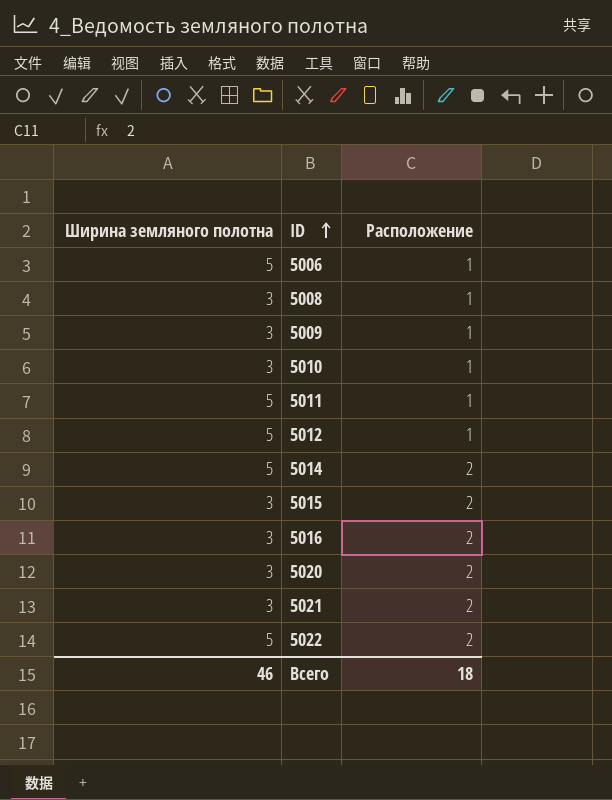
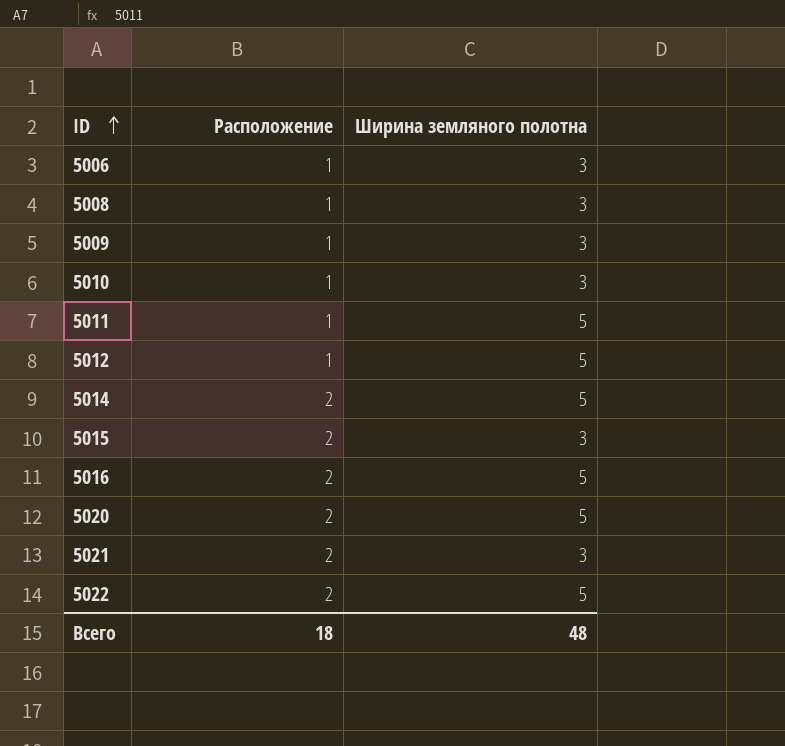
column Ширина земляного полотна | position: 1 -> 3
5006 | Ширина земляного полотна: 5 -> 3
5016 | Ширина земляного полотна: 3 -> 5
5020 | Ширина земляного полотна: 3 -> 5
Всего | Ширина земляного полотна: 46 -> 48

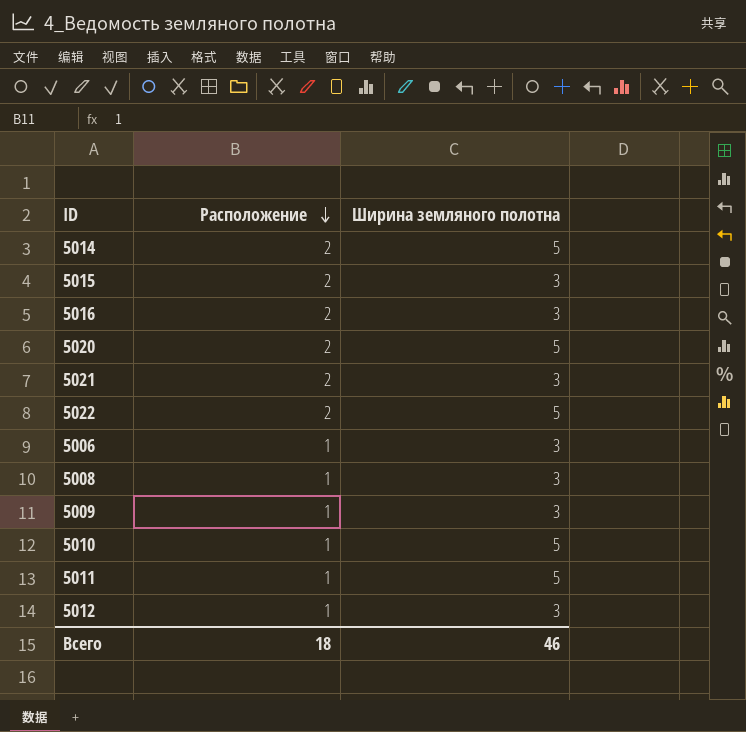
row order: ID ascending -> Расположение descending
5016 | Ширина земляного полотна: 5 -> 3
5010 | Ширина земляного полотна: 3 -> 5
5012 | Ширина земляного полотна: 5 -> 3
Всего | Ширина земляного полотна: 48 -> 46

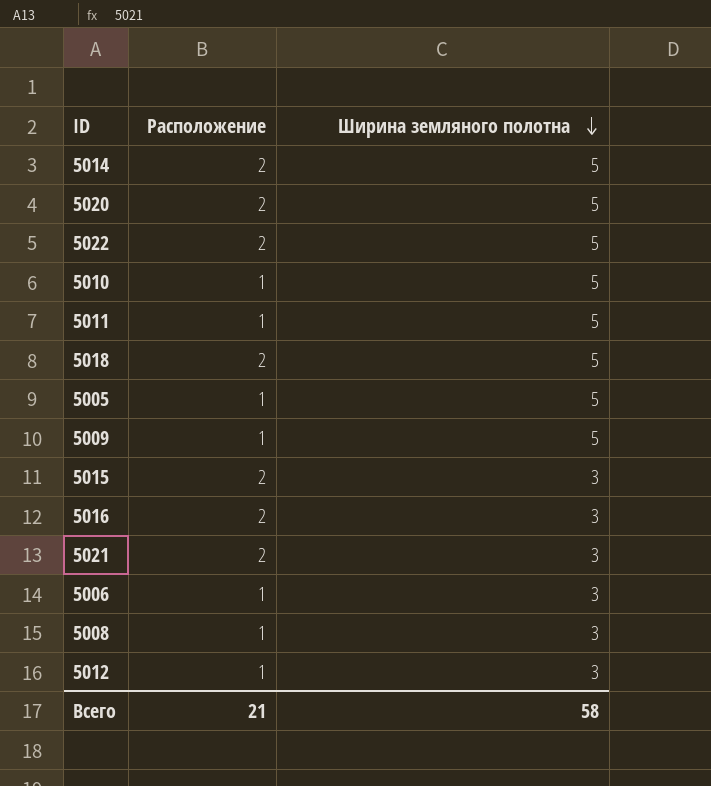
row order: Расположение descending -> Ширина земляного полотна descending
row 5018: none -> 2 | 5
row 5005: none -> 1 | 5
5009 | Ширина земляного полотна: 3 -> 5
Всего | Расположение: 18 -> 21
Всего | Ширина земляного полотна: 46 -> 58

